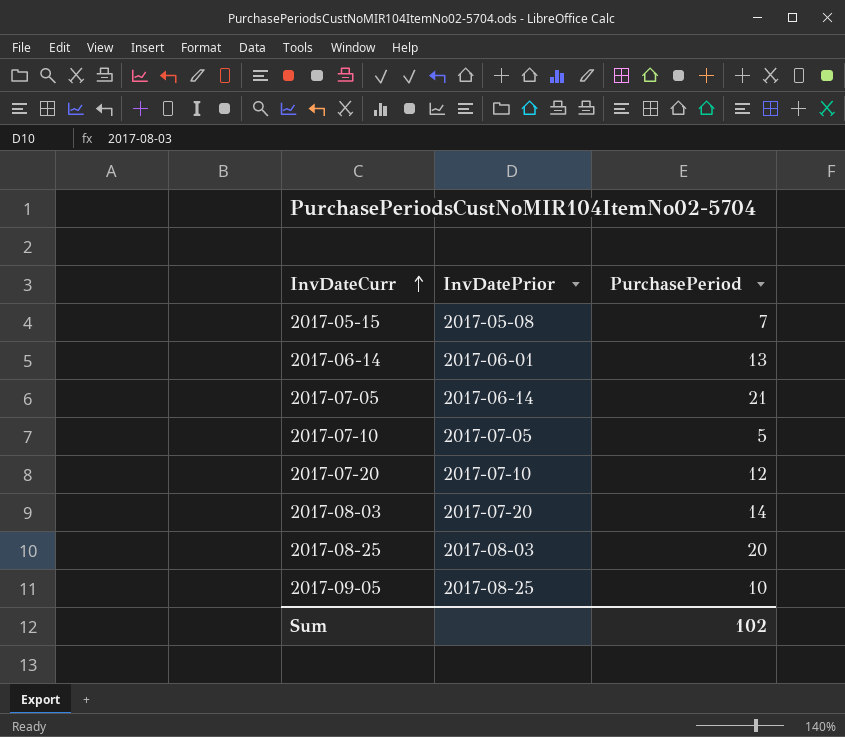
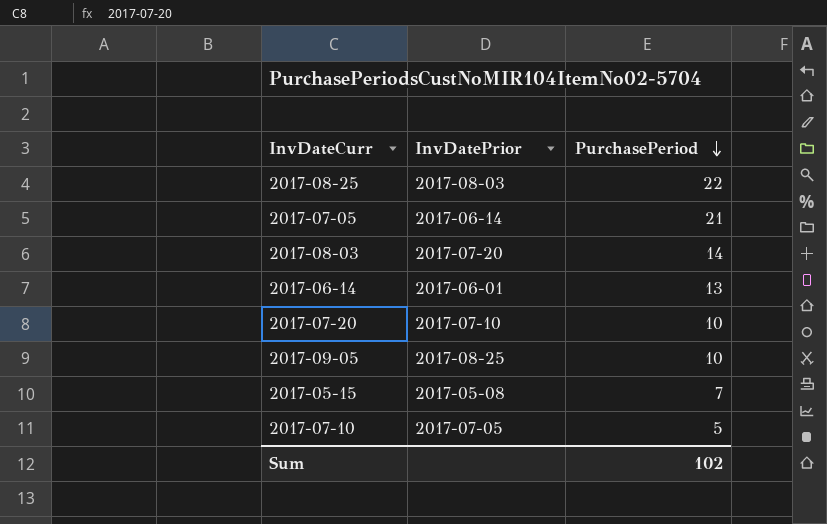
row order: InvDateCurr ascending -> PurchasePeriod descending
2017-08-25 | PurchasePeriod: 20 -> 22
2017-07-20 | PurchasePeriod: 12 -> 10

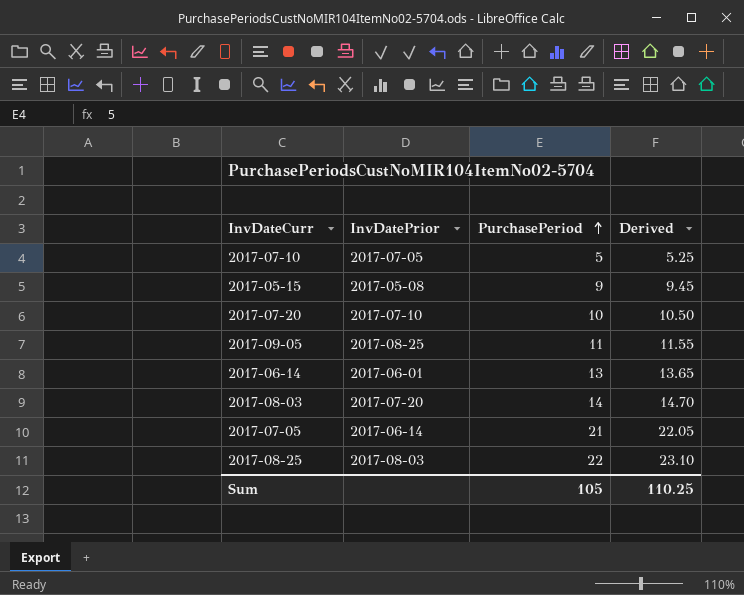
row order: PurchasePeriod descending -> PurchasePeriod ascending
column Derived | formula: none -> [PurchasePeriod] * 1.05
2017-05-15 | PurchasePeriod: 7 -> 9
2017-09-05 | PurchasePeriod: 10 -> 11
Sum | PurchasePeriod: 102 -> 105

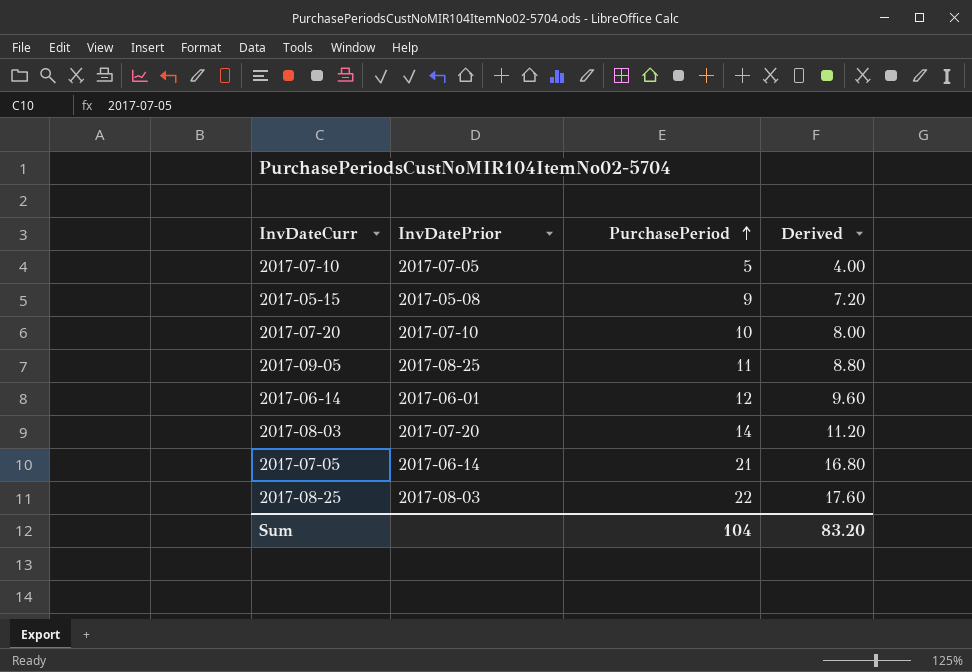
column Derived | formula: [PurchasePeriod] * 1.05 -> [PurchasePeriod] * 0.8
2017-06-14 | PurchasePeriod: 13 -> 12
Sum | PurchasePeriod: 105 -> 104
Sum | Derived: 110.25 -> 83.20

